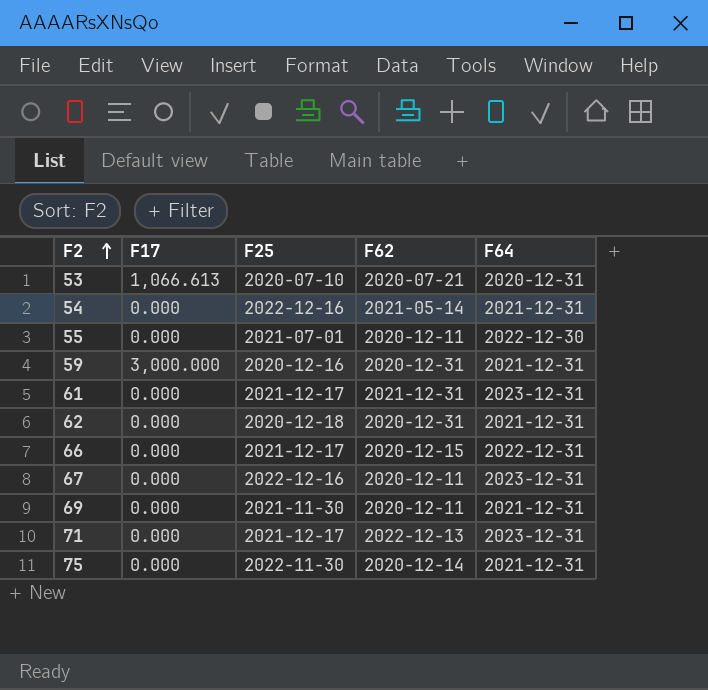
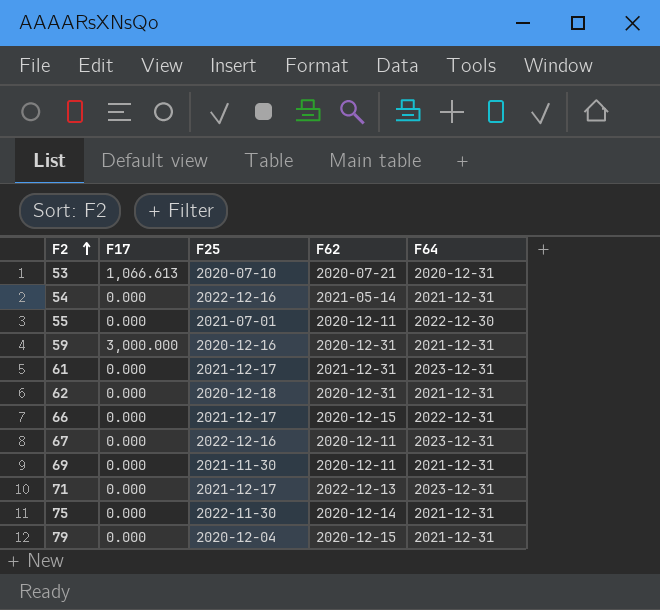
row 79: none -> 0.000 | 2020-12-04 | 2020-12-15 | 2021-12-31

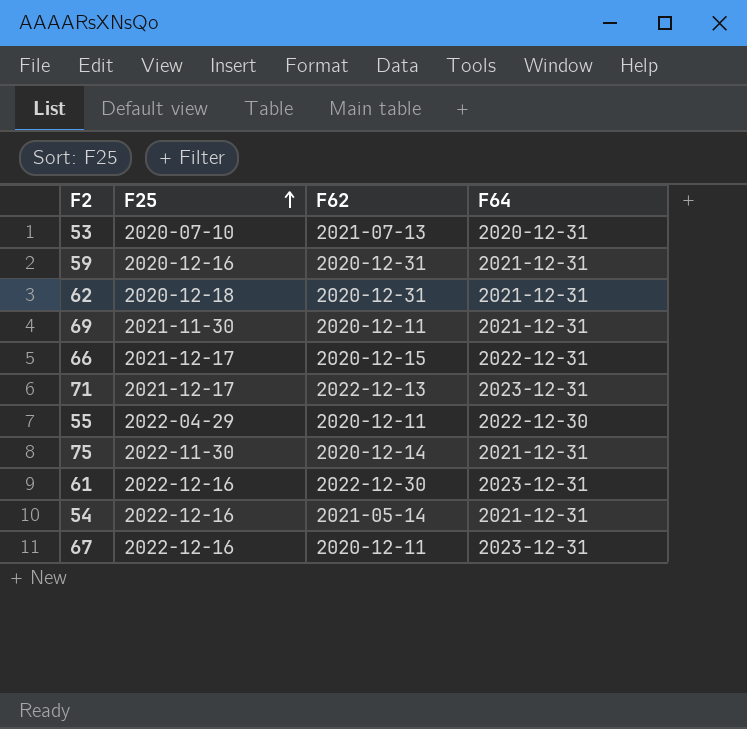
row order: F2 ascending -> F25 ascending
column F17 | position: 2 -> none
row 79: 0.000 | 2020-12-04 | 2020-12-15 | 2021-12-31 -> none
53 | F62: 2020-07-21 -> 2021-07-13
55 | F25: 2021-07-01 -> 2022-04-29
61 | F25: 2021-12-17 -> 2022-12-16
61 | F62: 2021-12-31 -> 2022-12-30

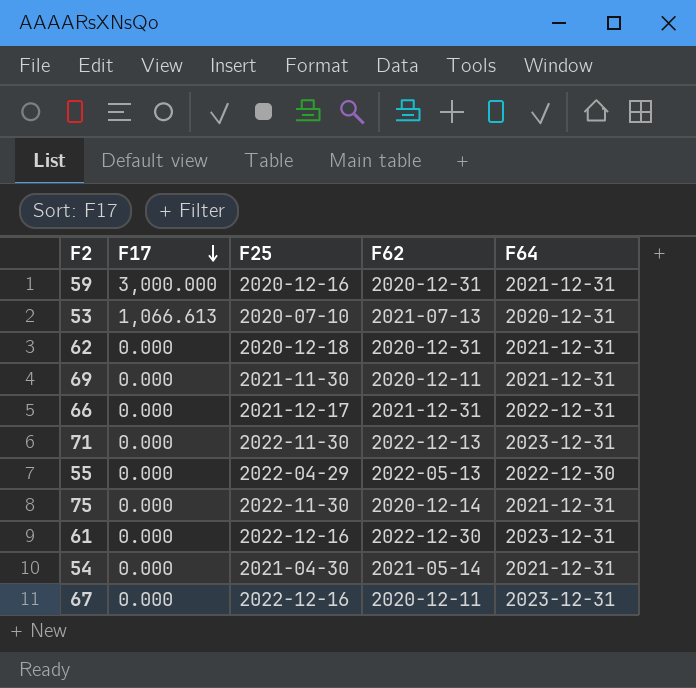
row order: F25 ascending -> F17 descending
column F17 | position: none -> 2
66 | F62: 2020-12-15 -> 2021-12-31
71 | F25: 2021-12-17 -> 2022-11-30
55 | F62: 2020-12-11 -> 2022-05-13
54 | F25: 2022-12-16 -> 2021-04-30

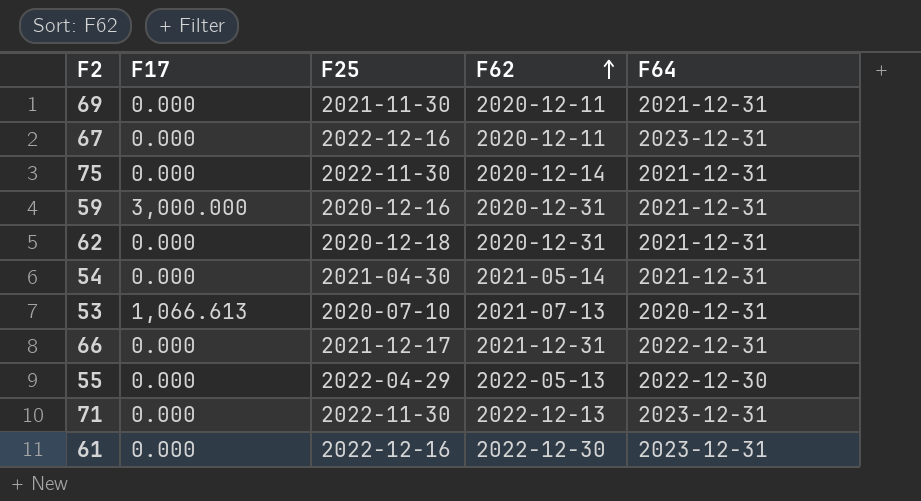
row order: F17 descending -> F62 ascending

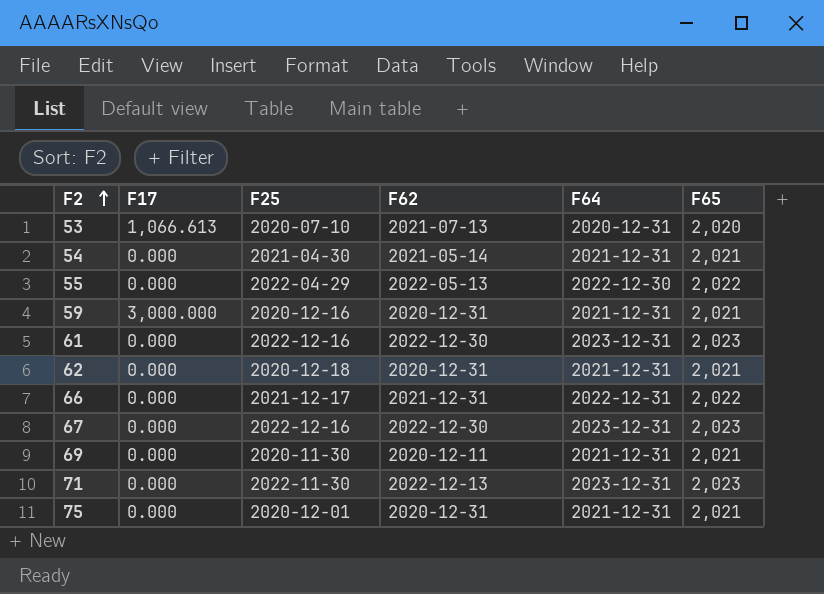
row order: F62 ascending -> F2 ascending
column F65 | position: none -> 6
67 | F62: 2020-12-11 -> 2022-12-30
69 | F25: 2021-11-30 -> 2020-11-30
75 | F25: 2022-11-30 -> 2020-12-01
75 | F62: 2020-12-14 -> 2020-12-31

